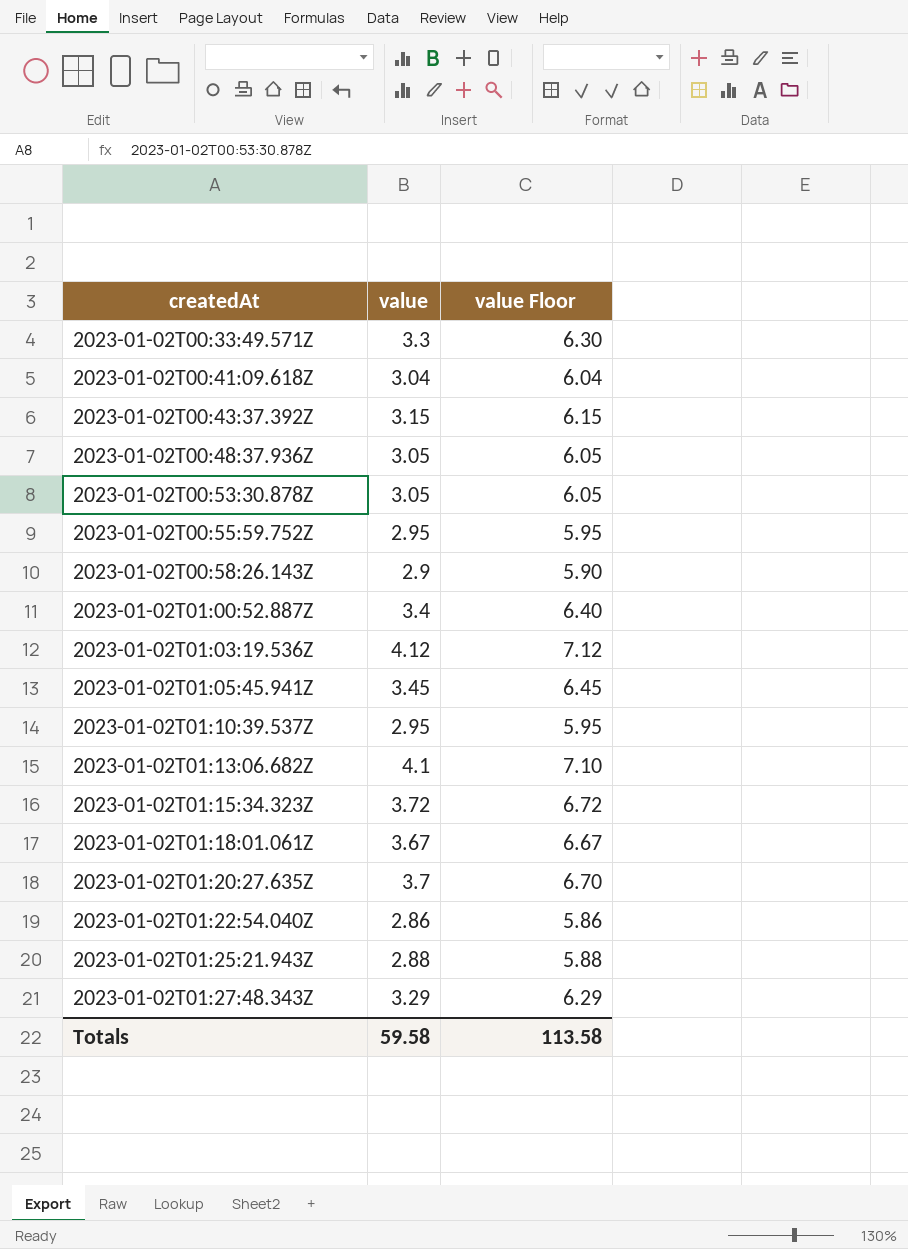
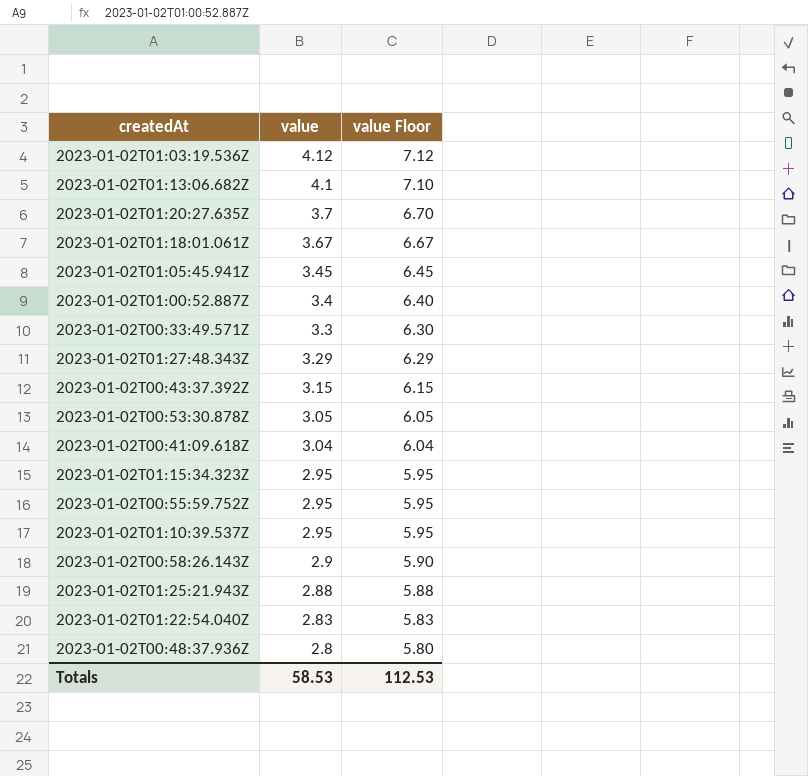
row order: createdAt ascending -> value descending
2023-01-02T01:15:34.323Z | value: 3.72 -> 2.95
2023-01-02T01:15:34.323Z | value Floor: 6.72 -> 5.95
2023-01-02T01:22:54.040Z | value: 2.86 -> 2.83
2023-01-02T01:22:54.040Z | value Floor: 5.86 -> 5.83
2023-01-02T00:48:37.936Z | value: 3.05 -> 2.8
2023-01-02T00:48:37.936Z | value Floor: 6.05 -> 5.80
Totals | value: 59.58 -> 58.53
Totals | value Floor: 113.58 -> 112.53

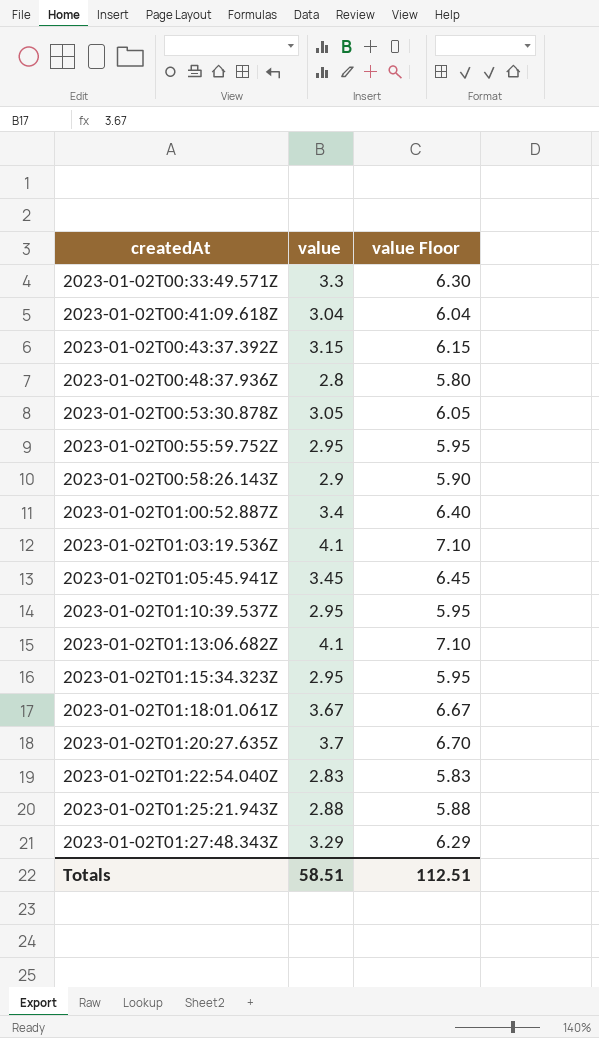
row order: value descending -> createdAt ascending
2023-01-02T01:03:19.536Z | value: 4.12 -> 4.1
2023-01-02T01:03:19.536Z | value Floor: 7.12 -> 7.10
Totals | value: 58.53 -> 58.51
Totals | value Floor: 112.53 -> 112.51

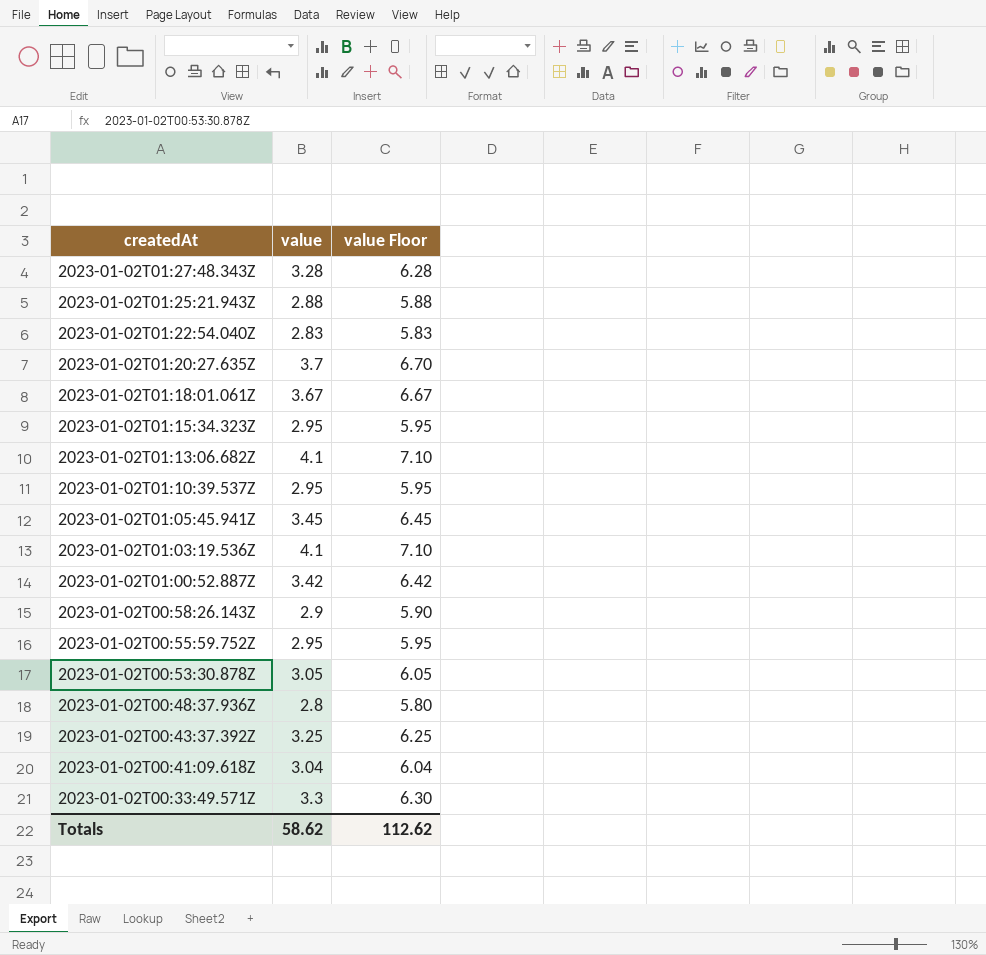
row order: createdAt ascending -> createdAt descending
2023-01-02T01:27:48.343Z | value: 3.29 -> 3.28
2023-01-02T01:27:48.343Z | value Floor: 6.29 -> 6.28
2023-01-02T01:00:52.887Z | value: 3.4 -> 3.42
2023-01-02T01:00:52.887Z | value Floor: 6.40 -> 6.42
2023-01-02T00:43:37.392Z | value: 3.15 -> 3.25
2023-01-02T00:43:37.392Z | value Floor: 6.15 -> 6.25
Totals | value: 58.51 -> 58.62
Totals | value Floor: 112.51 -> 112.62

